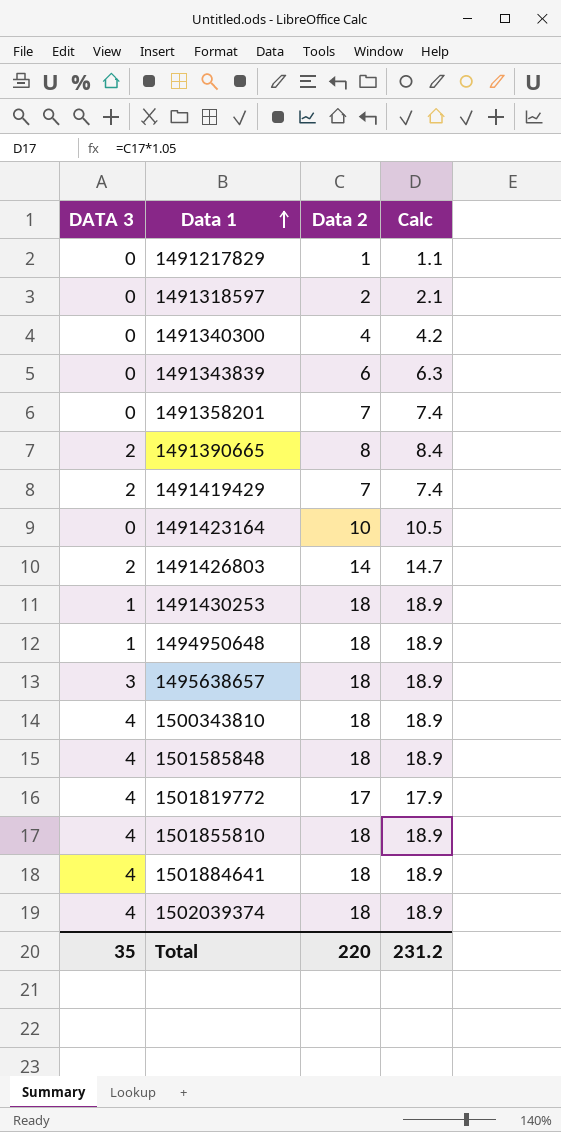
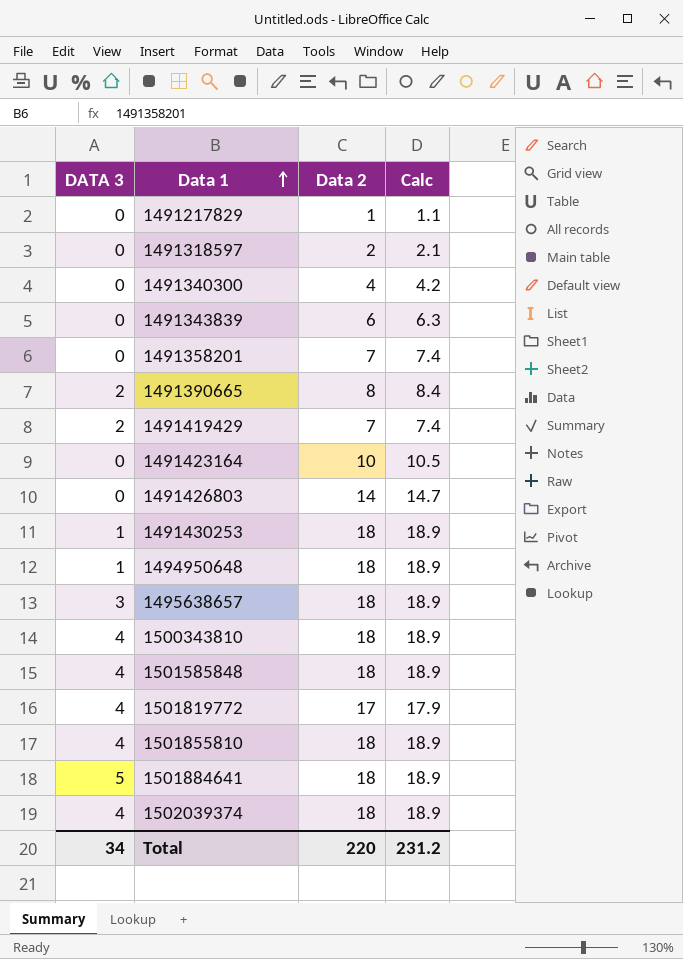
1491426803 | DATA 3: 2 -> 0
1501884641 | DATA 3: 4 -> 5
Total | DATA 3: 35 -> 34

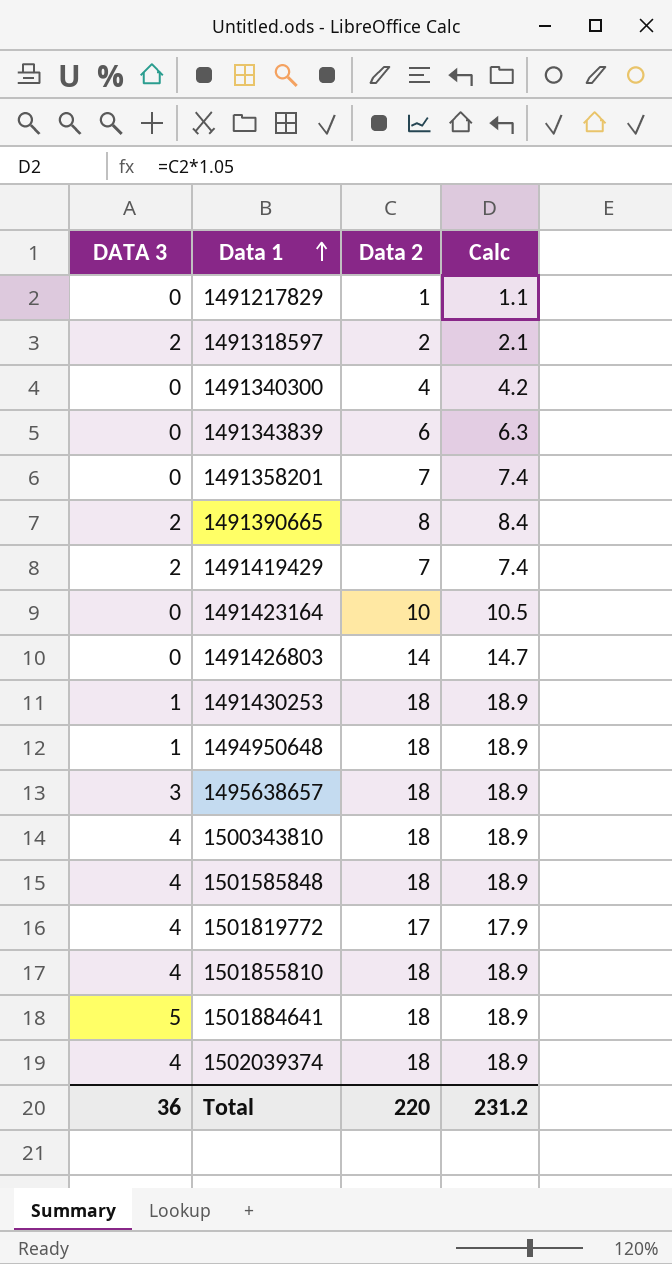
1491318597 | DATA 3: 0 -> 2
Total | DATA 3: 34 -> 36

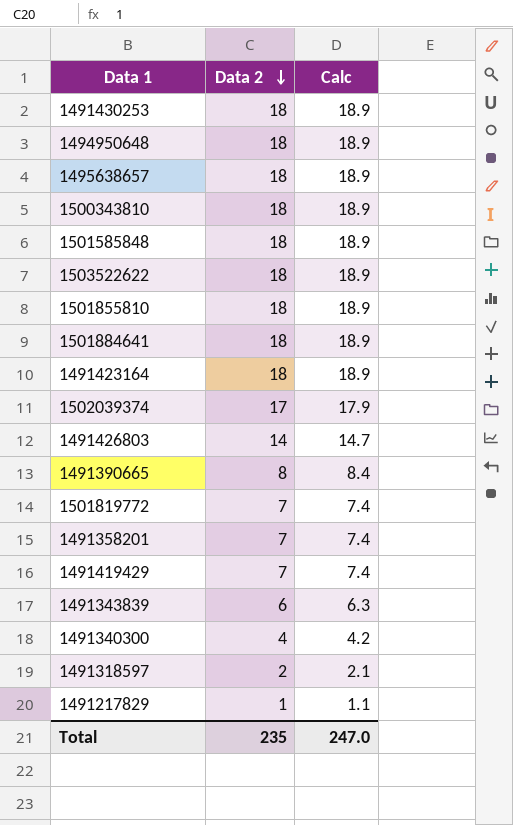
row order: Data 1 ascending -> Data 2 descending
column DATA 3 | position: 1 -> none
row 1503522622: none -> 18 | 18.9
1491423164 | Data 2: 10 -> 18
1491423164 | Calc: 10.5 -> 18.9
1502039374 | Data 2: 18 -> 17
1502039374 | Calc: 18.9 -> 17.9
1501819772 | Data 2: 17 -> 7
1501819772 | Calc: 17.9 -> 7.4
Total | Data 2: 220 -> 235
Total | Calc: 231.2 -> 247.0

